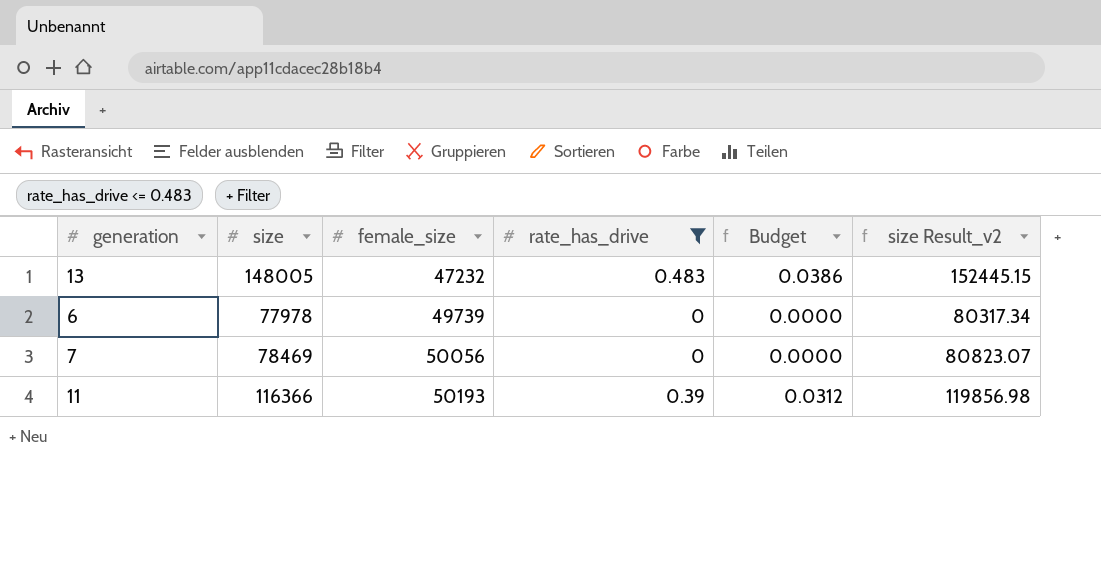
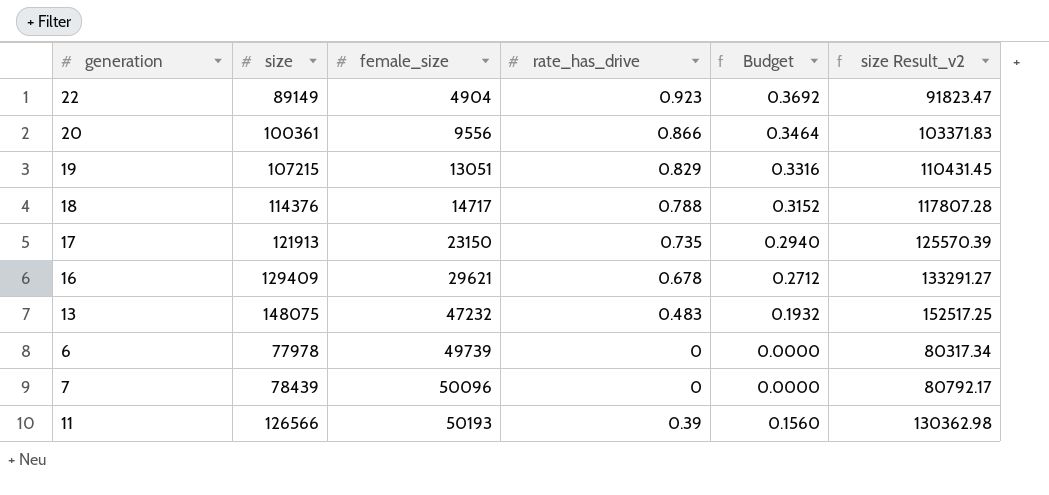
filter: rate_has_drive <= 0.483 -> none
column Budget | formula: [rate_has_drive] * 0.08 -> [rate_has_drive] * 0.4
13 | size: 148005 -> 148075
13 | size Result_v2: 152445.15 -> 152517.25
7 | size: 78469 -> 78439
7 | female_size: 50056 -> 50096
7 | size Result_v2: 80823.07 -> 80792.17
11 | size: 116366 -> 126566
11 | size Result_v2: 119856.98 -> 130362.98

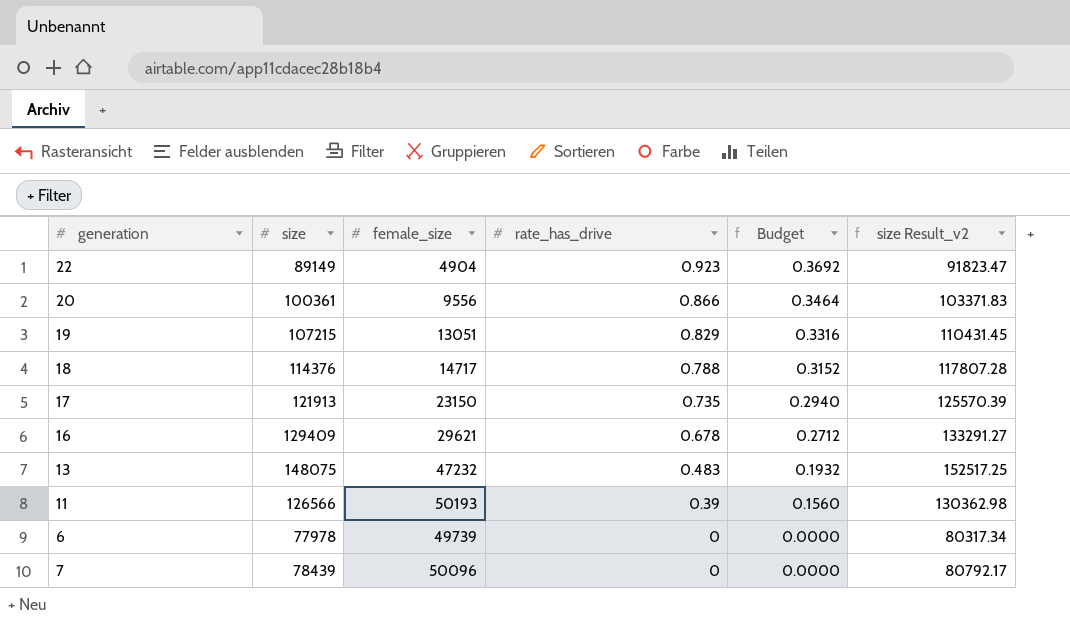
row order: female_size ascending -> rate_has_drive descending

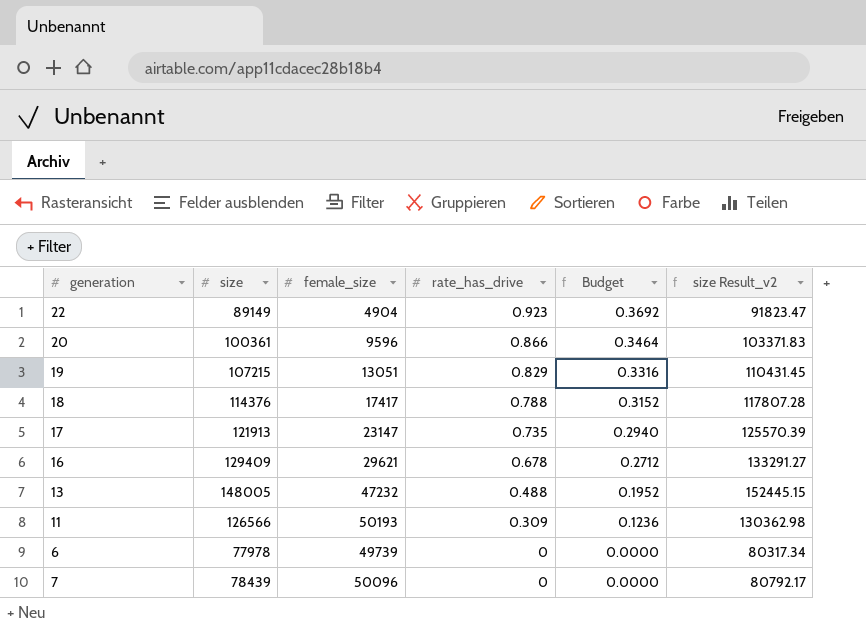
20 | female_size: 9556 -> 9596
18 | female_size: 14717 -> 17417
17 | female_size: 23150 -> 23147
13 | size: 148075 -> 148005
13 | rate_has_drive: 0.483 -> 0.488
13 | Budget: 0.1932 -> 0.1952
13 | size Result_v2: 152517.25 -> 152445.15
11 | rate_has_drive: 0.39 -> 0.309
11 | Budget: 0.1560 -> 0.1236

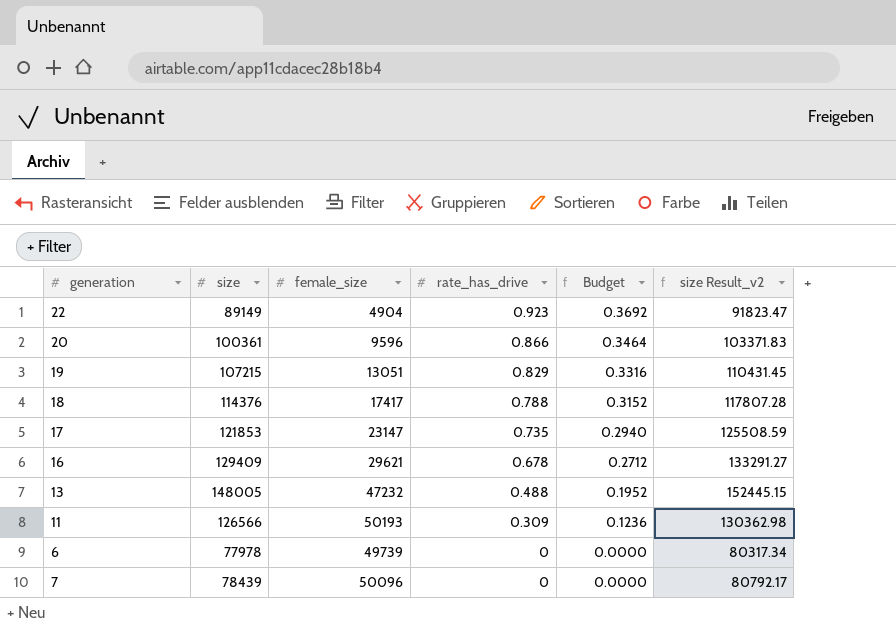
17 | size: 121913 -> 121853
17 | size Result_v2: 125570.39 -> 125508.59

